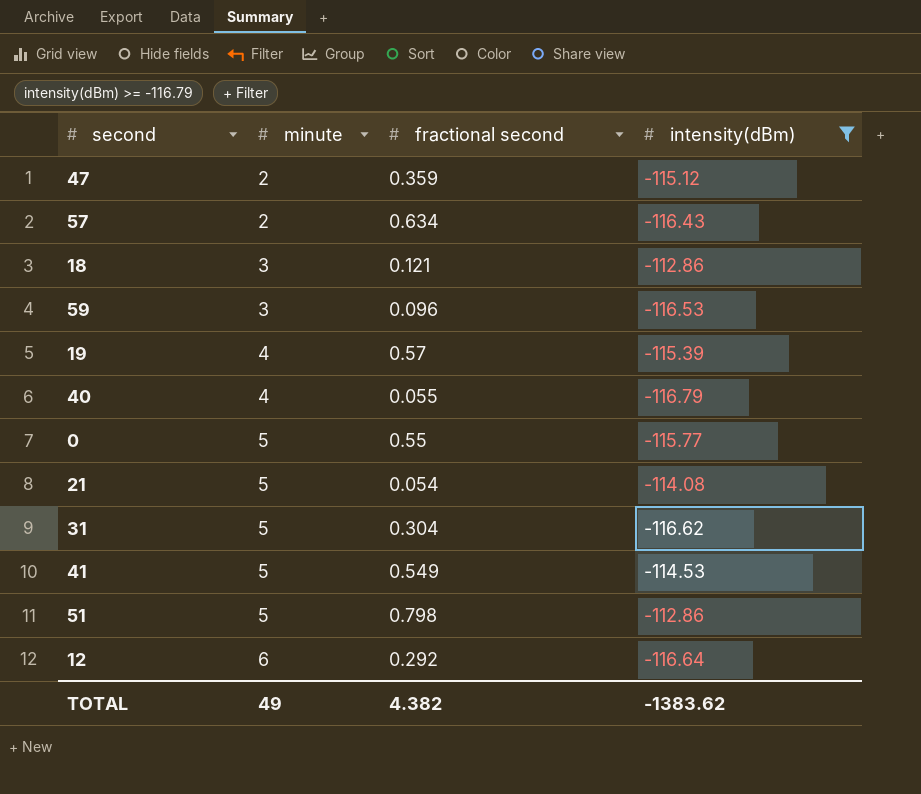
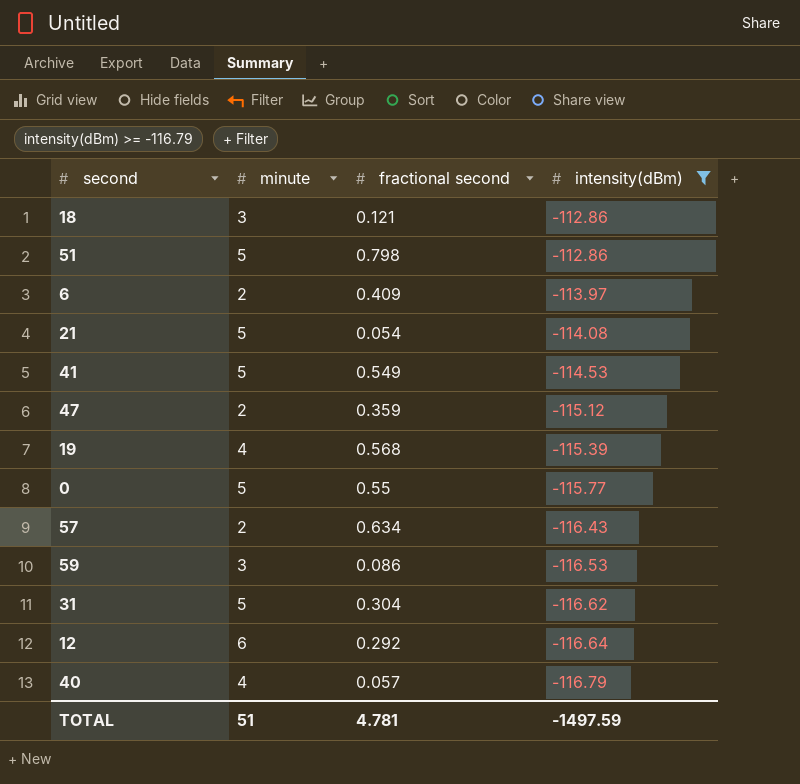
row order: minute ascending -> intensity(dBm) descending
row 6: none -> 2 | 0.409 | -113.97
19 | fractional second: 0.57 -> 0.568
59 | fractional second: 0.096 -> 0.086
40 | fractional second: 0.055 -> 0.057
TOTAL | minute: 49 -> 51
TOTAL | fractional second: 4.382 -> 4.781
TOTAL | intensity(dBm): -1383.62 -> -1497.59

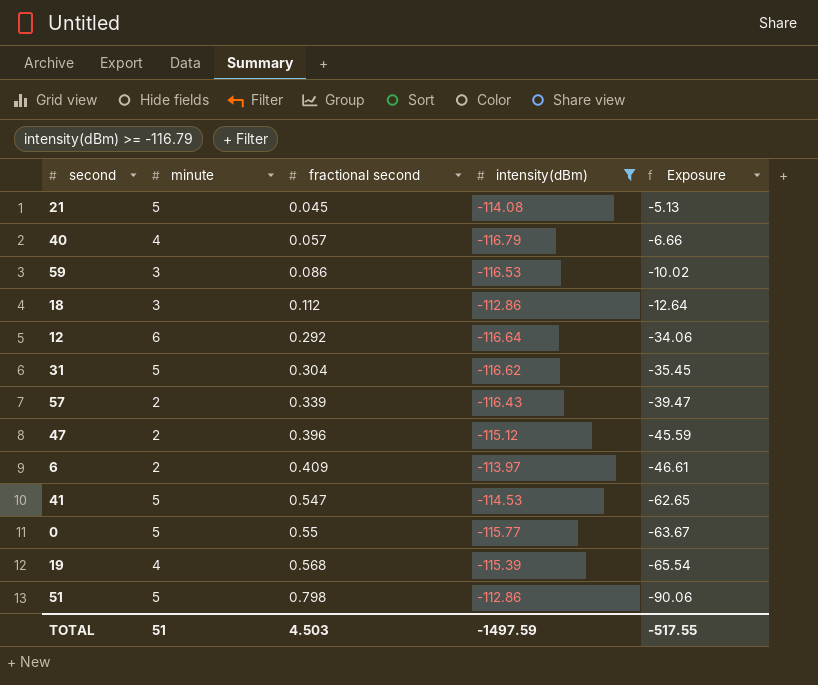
row order: intensity(dBm) descending -> fractional second ascending
column Exposure | formula: none -> [fractional second] * [intensity(dBm)]
21 | fractional second: 0.054 -> 0.045
18 | fractional second: 0.121 -> 0.112
57 | fractional second: 0.634 -> 0.339
47 | fractional second: 0.359 -> 0.396
41 | fractional second: 0.549 -> 0.547
TOTAL | fractional second: 4.781 -> 4.503

